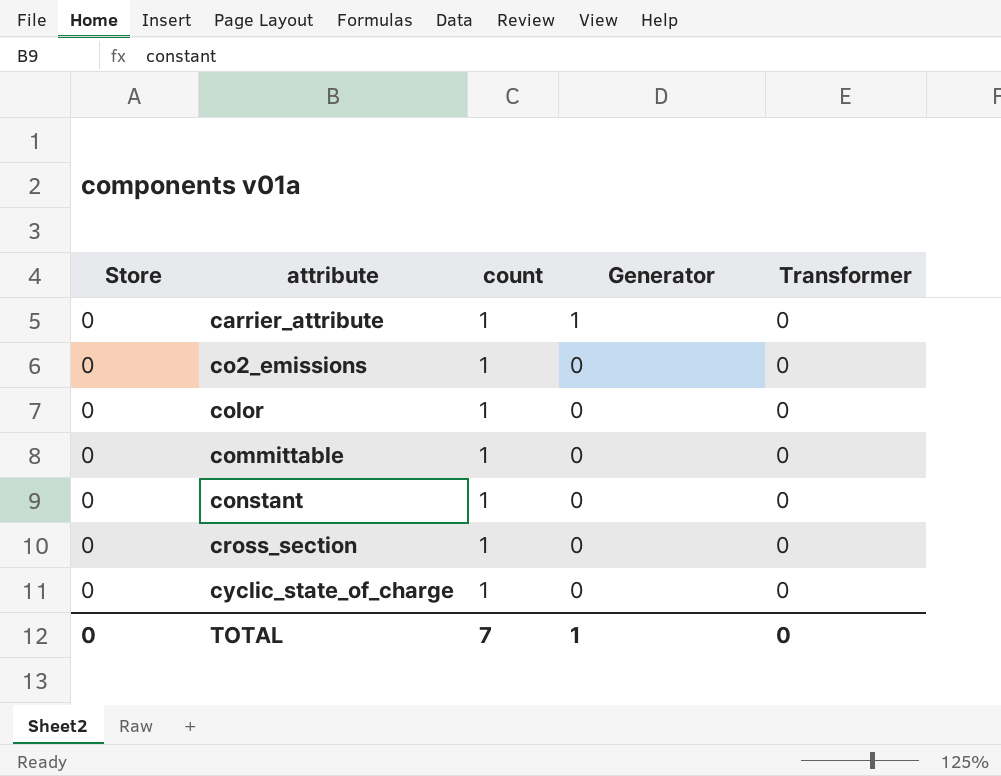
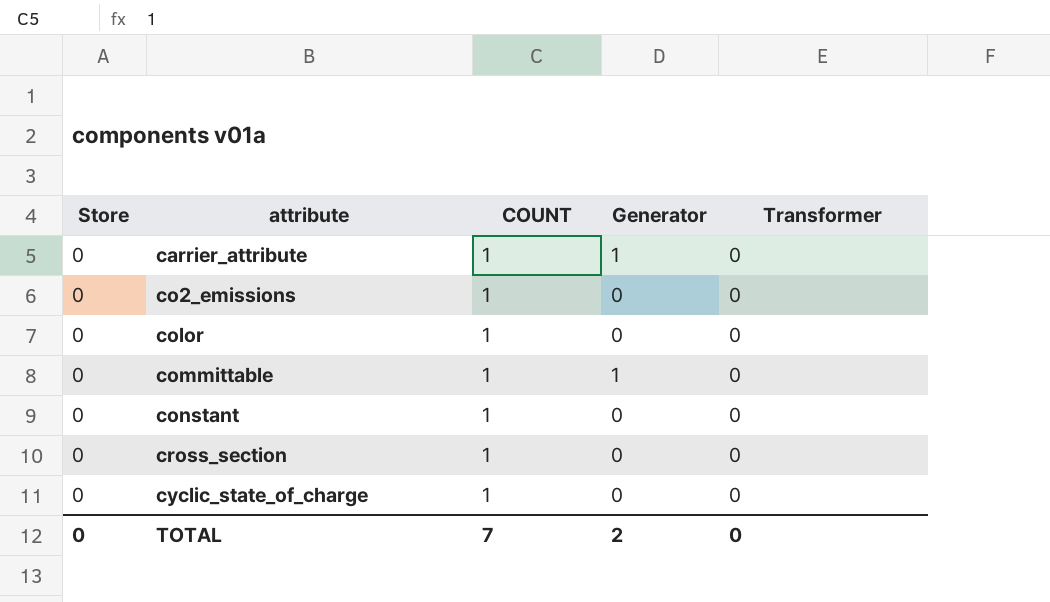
column name: count -> COUNT
committable | Generator: 0 -> 1
TOTAL | Generator: 1 -> 2

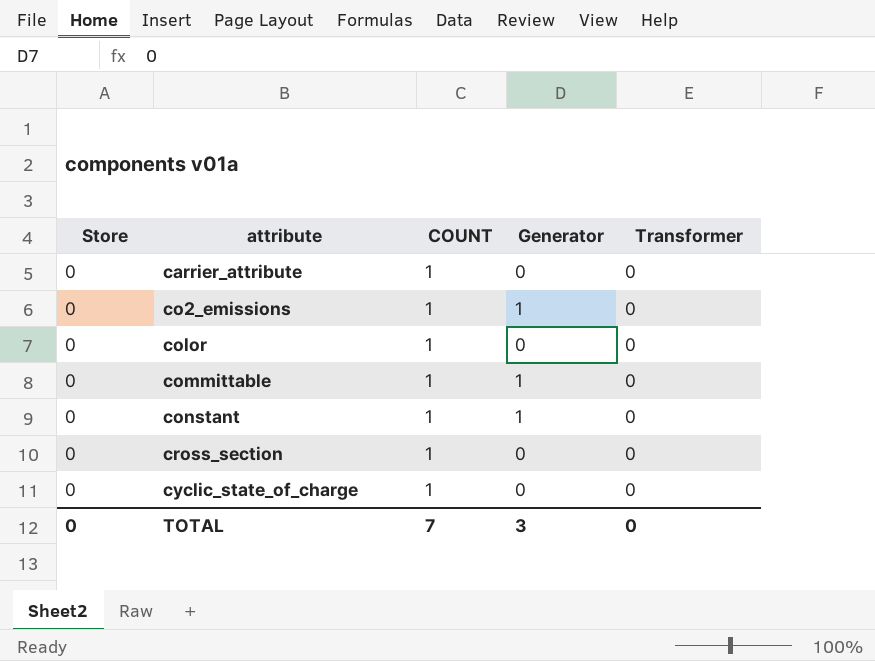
carrier_attribute | Generator: 1 -> 0
co2_emissions | Generator: 0 -> 1
constant | Generator: 0 -> 1
TOTAL | Generator: 2 -> 3

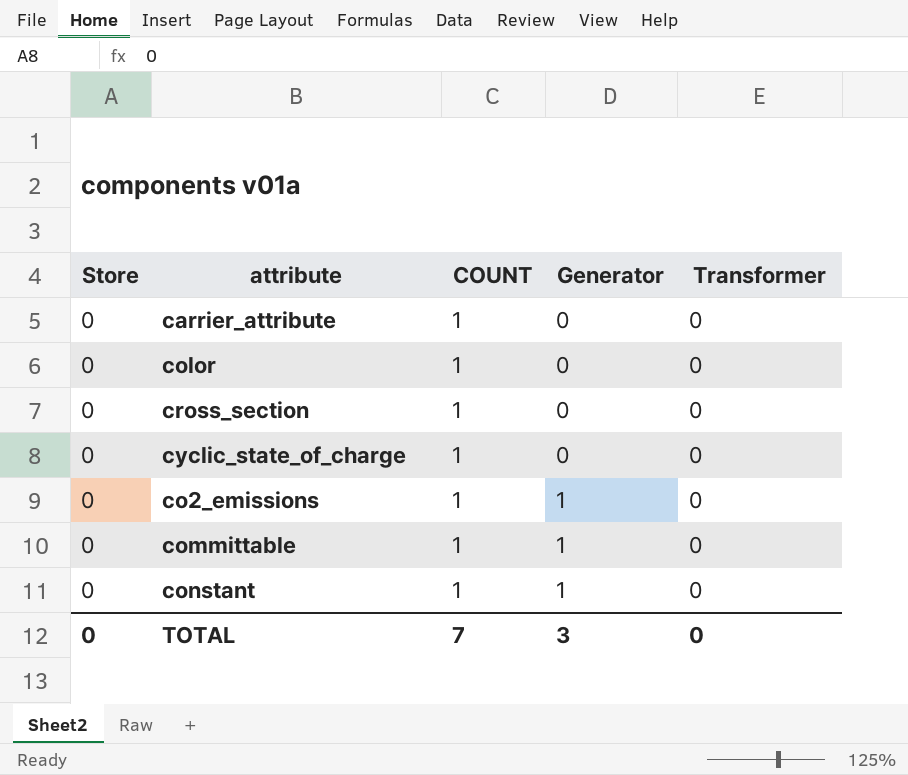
row order: attribute ascending -> Generator ascending

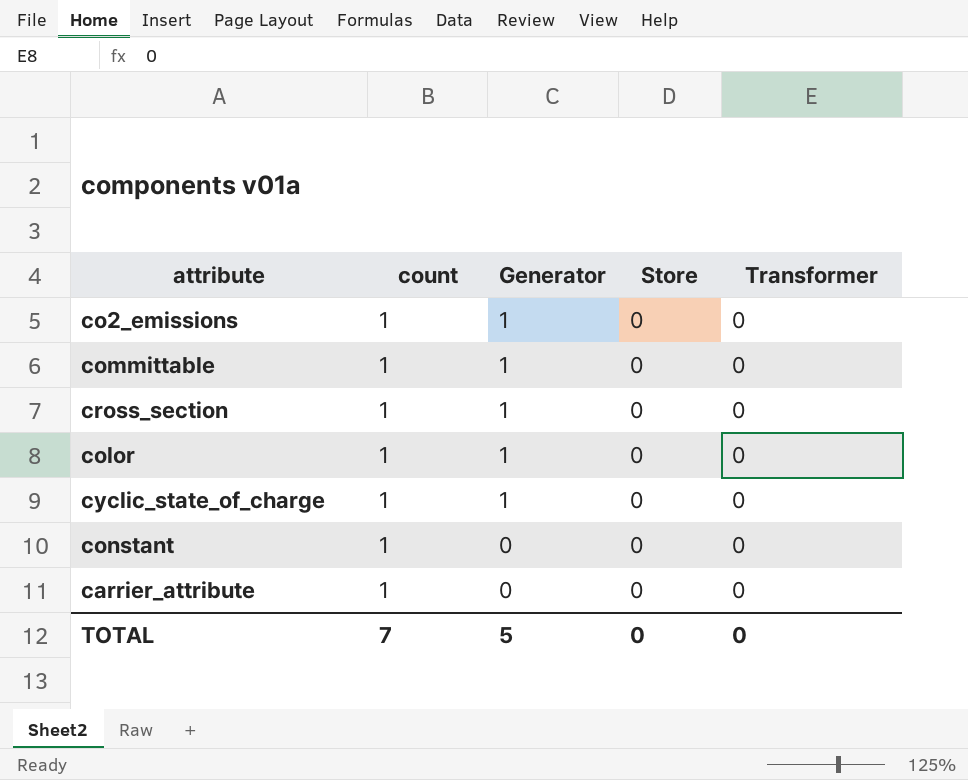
row order: Generator ascending -> Generator descending
column name: COUNT -> count
column Store | position: 1 -> 4
cross_section | Generator: 0 -> 1
color | Generator: 0 -> 1
cyclic_state_of_charge | Generator: 0 -> 1
constant | Generator: 1 -> 0
TOTAL | Generator: 3 -> 5

